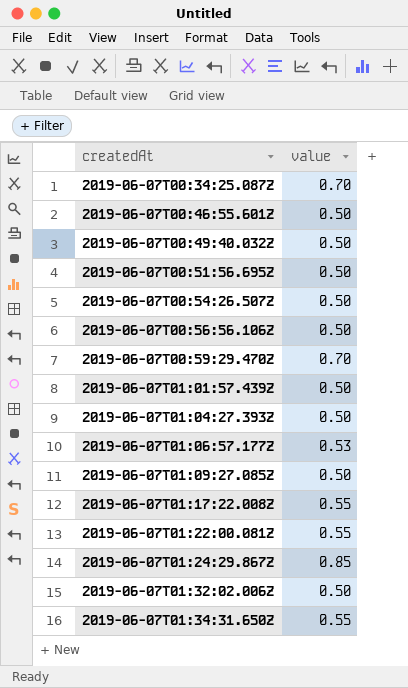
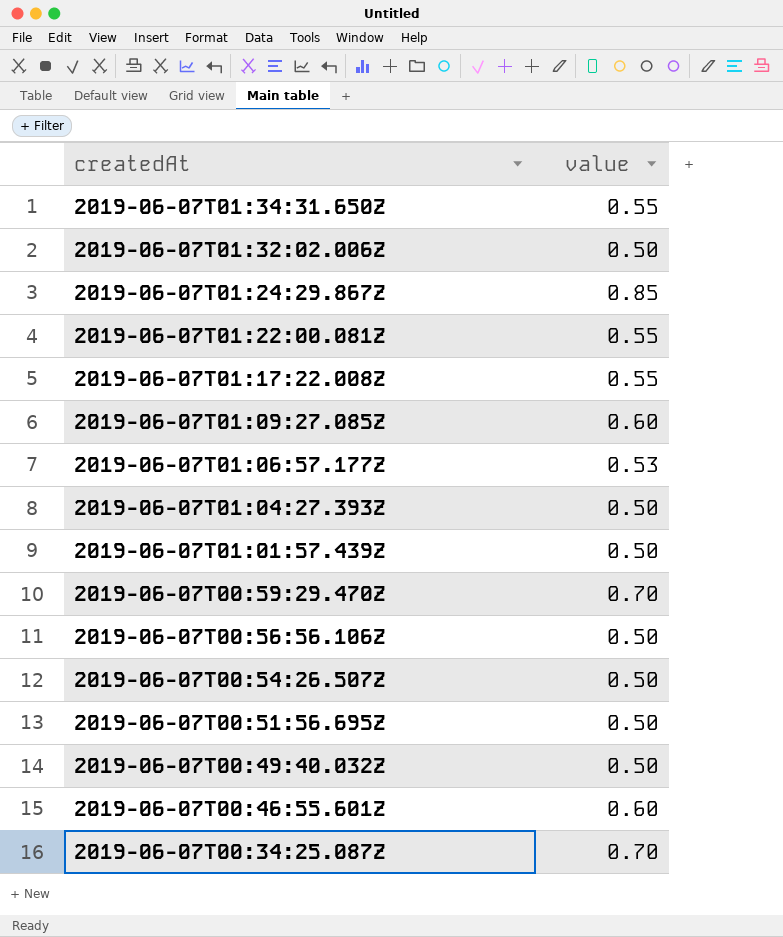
row order: createdAt ascending -> createdAt descending
2019-06-07T01:09:27.085Z | value: 0.50 -> 0.60
2019-06-07T00:46:55.601Z | value: 0.50 -> 0.60

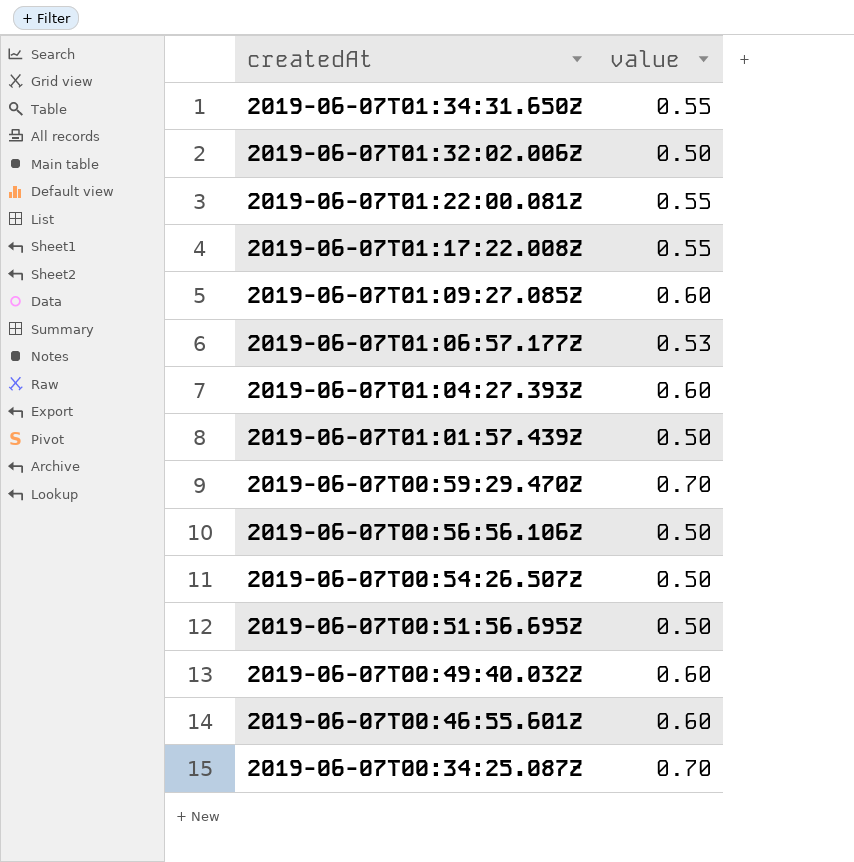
row 2019-06-07T01:24:29.867Z: 0.85 -> none
2019-06-07T01:04:27.393Z | value: 0.50 -> 0.60
2019-06-07T00:49:40.032Z | value: 0.50 -> 0.60

